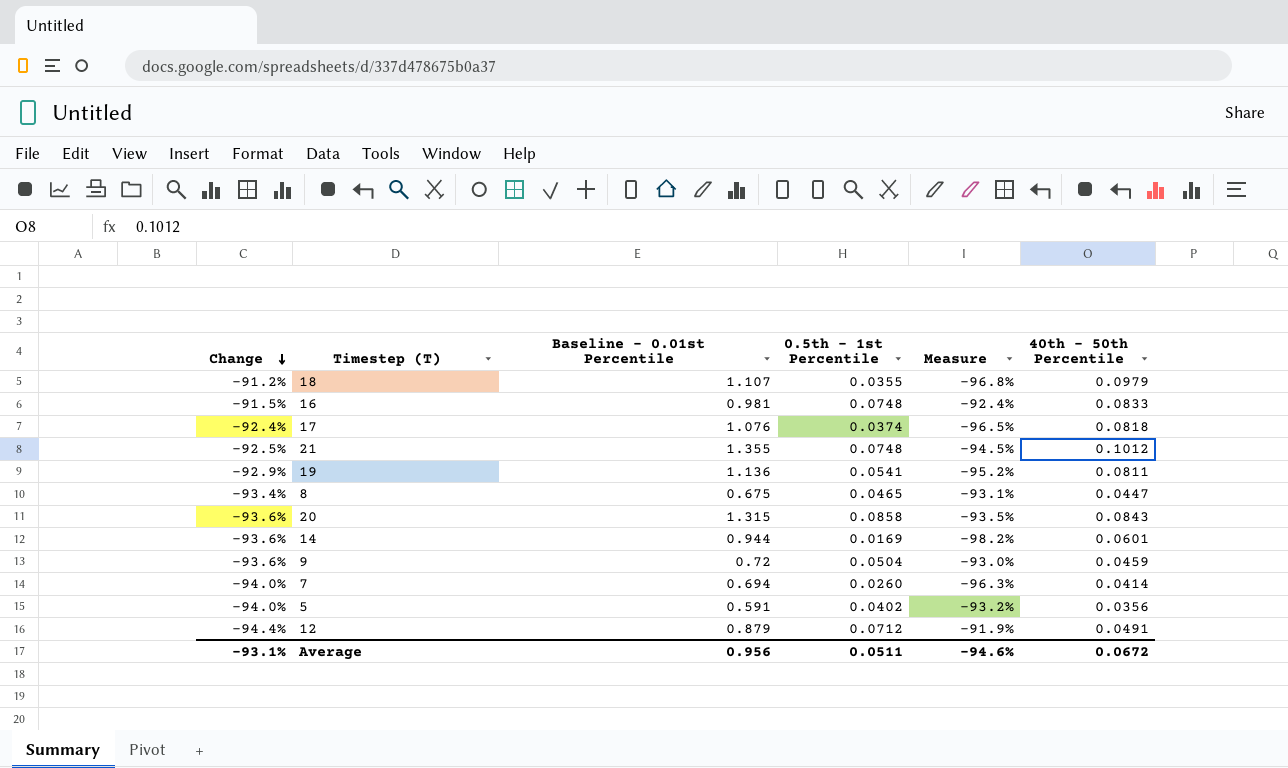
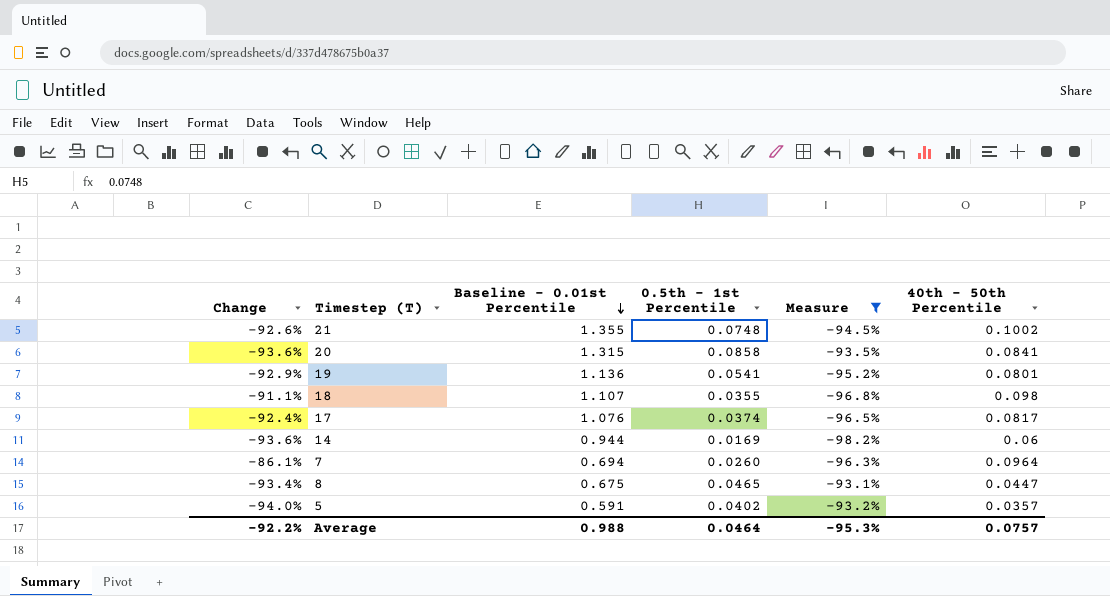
filter: none -> Measure <= -93.1%
row order: Change descending -> Baseline - 0.01st Percentile descending
21 | Change: -92.5% -> -92.6%
21 | 40th - 50th Percentile: 0.1012 -> 0.1002
20 | 40th - 50th Percentile: 0.0843 -> 0.0841
19 | 40th - 50th Percentile: 0.0811 -> 0.0801
18 | Change: -91.2% -> -91.1%
18 | 40th - 50th Percentile: 0.0979 -> 0.098
17 | 40th - 50th Percentile: 0.0818 -> 0.0817
14 | 40th - 50th Percentile: 0.0601 -> 0.06
7 | Change: -94.0% -> -86.1%
7 | 40th - 50th Percentile: 0.0414 -> 0.0964
5 | 40th - 50th Percentile: 0.0356 -> 0.0357
Average | Change: -93.1% -> -92.2%
Average | Baseline - 0.01st Percentile: 0.956 -> 0.988
Average | 0.5th - 1st Percentile: 0.0511 -> 0.0464
Average | Measure: -94.6% -> -95.3%
Average | 40th - 50th Percentile: 0.0672 -> 0.0757

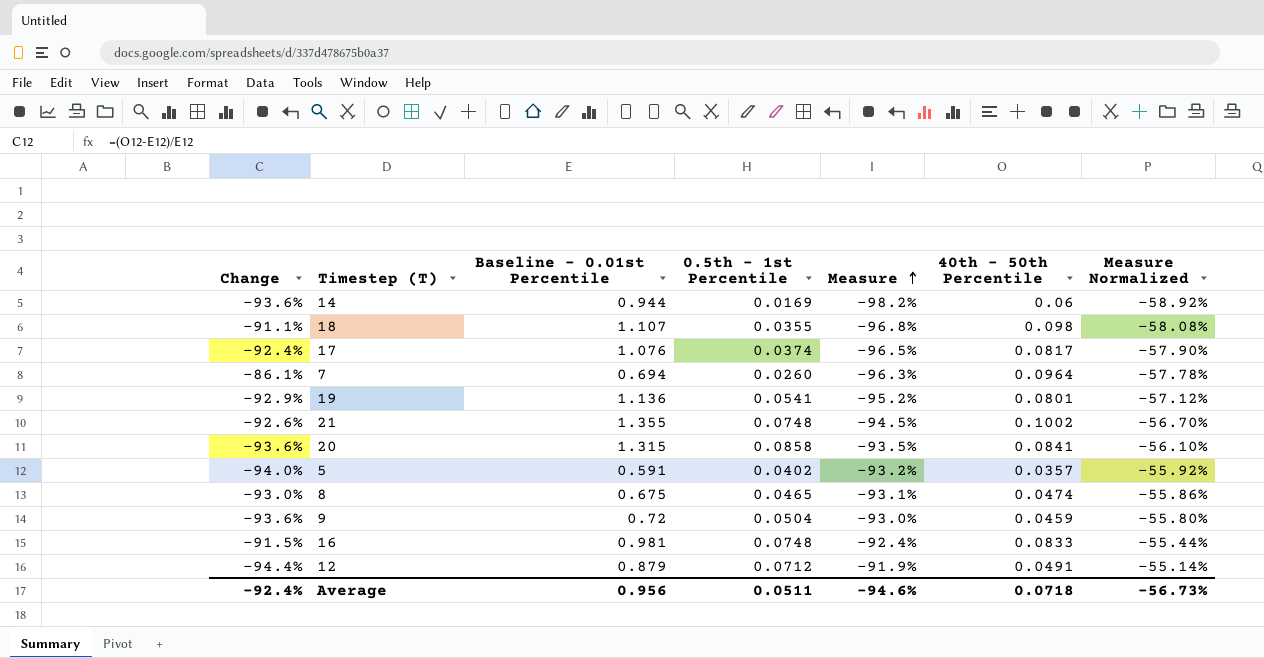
filter: Measure <= -93.1% -> none
row order: Baseline - 0.01st Percentile descending -> Measure ascending
column Measure Normalized | formula: none -> [Measure] * 0.6
8 | Change: -93.4% -> -93.0%
8 | 40th - 50th Percentile: 0.0447 -> 0.0474
Average | Change: -92.2% -> -92.4%
Average | Baseline - 0.01st Percentile: 0.988 -> 0.956
Average | 0.5th - 1st Percentile: 0.0464 -> 0.0511
Average | Measure: -95.3% -> -94.6%
Average | 40th - 50th Percentile: 0.0757 -> 0.0718

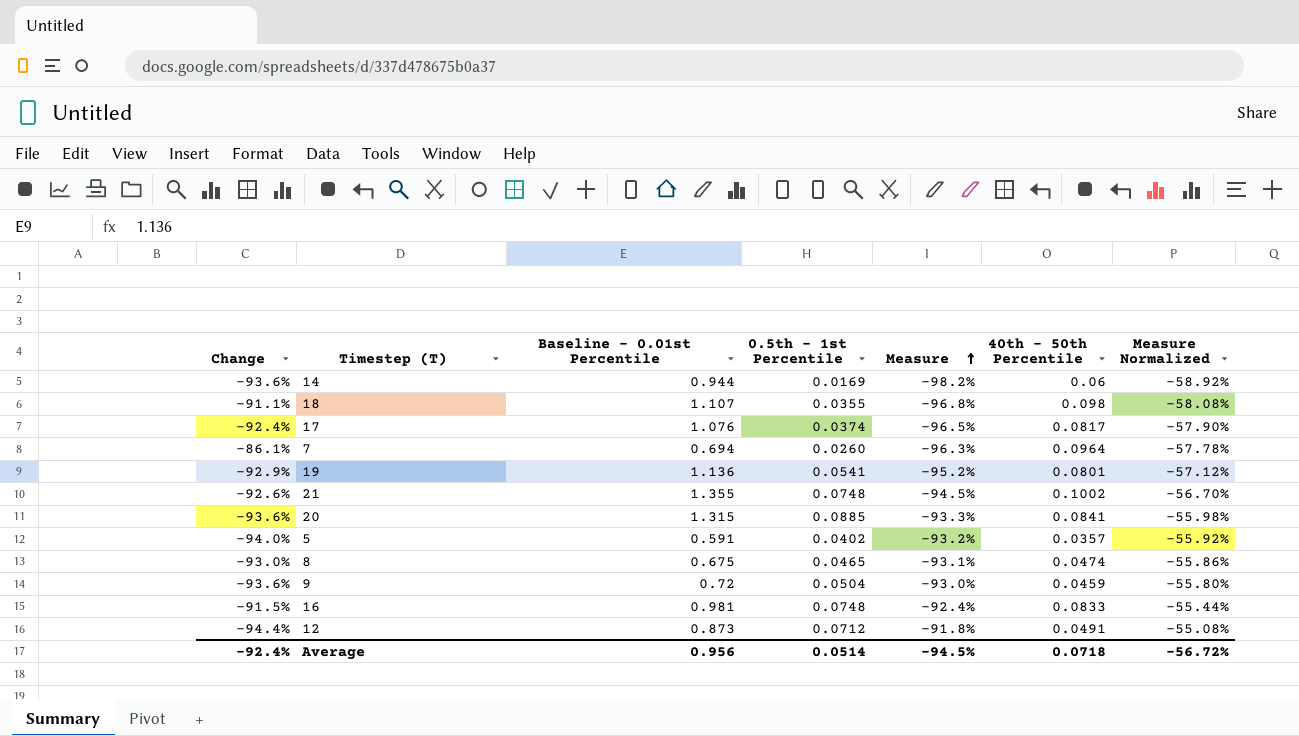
20 | 0.5th - 1st Percentile: 0.0858 -> 0.0885
20 | Measure: -93.5% -> -93.3%
20 | Measure Normalized: -56.10% -> -55.98%
12 | Baseline - 0.01st Percentile: 0.879 -> 0.873
12 | Measure: -91.9% -> -91.8%
12 | Measure Normalized: -55.14% -> -55.08%
Average | 0.5th - 1st Percentile: 0.0511 -> 0.0514
Average | Measure: -94.6% -> -94.5%
Average | Measure Normalized: -56.73% -> -56.72%

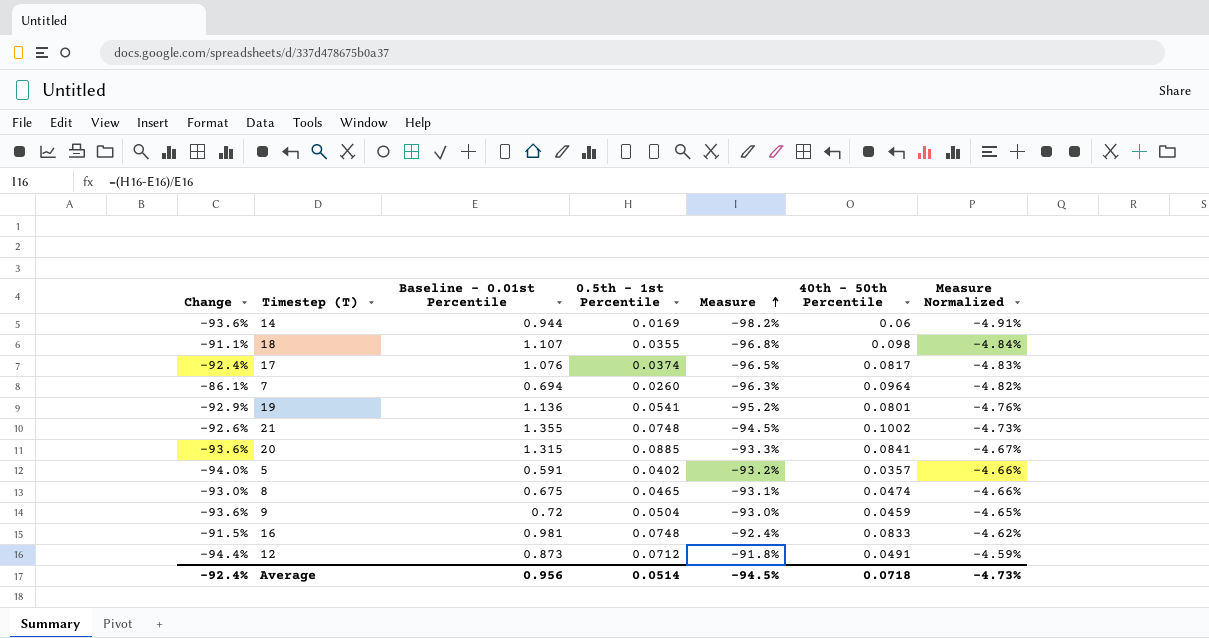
column Measure Normalized | formula: [Measure] * 0.6 -> [Measure] * 0.05
Average | Measure Normalized: -56.72% -> -4.73%

